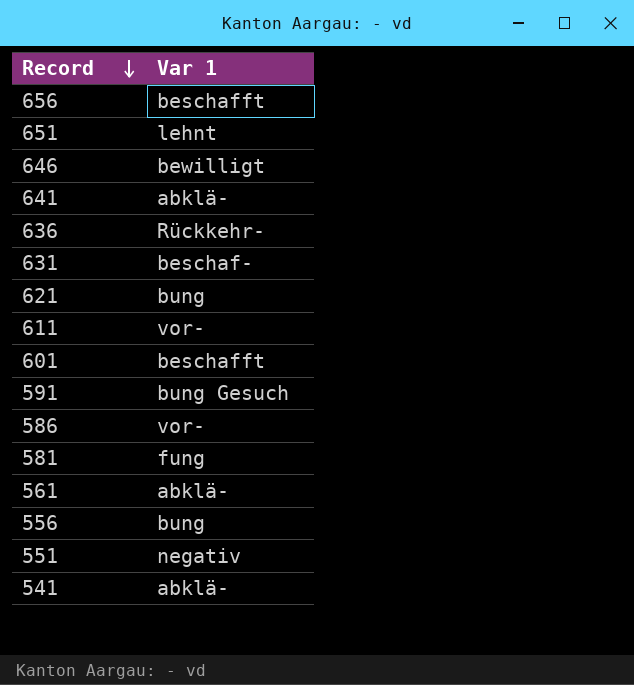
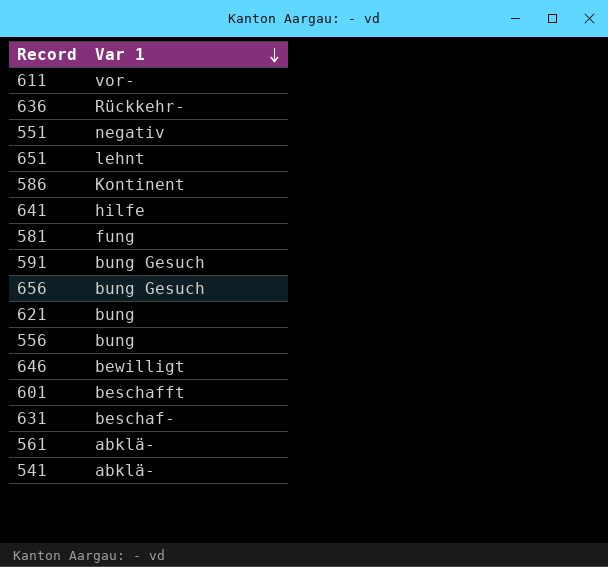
row order: Record descending -> Var 1 descending
586 | Var 1: vor- -> Kontinent
641 | Var 1: abklä- -> hilfe
656 | Var 1: beschafft -> bung Gesuch

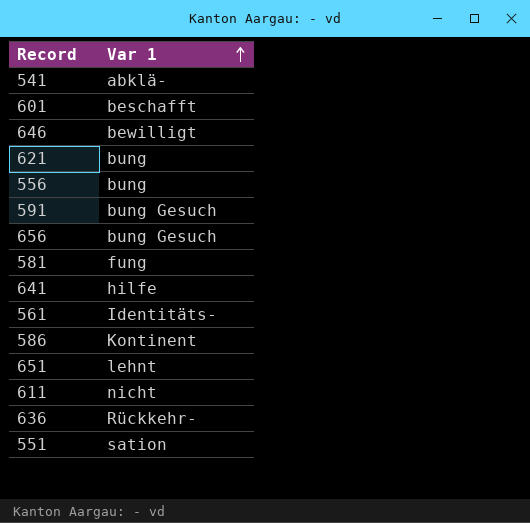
row order: Var 1 descending -> Var 1 ascending
row 631: beschaf- -> none
561 | Var 1: abklä- -> Identitäts-
611 | Var 1: vor- -> nicht
551 | Var 1: negativ -> sation

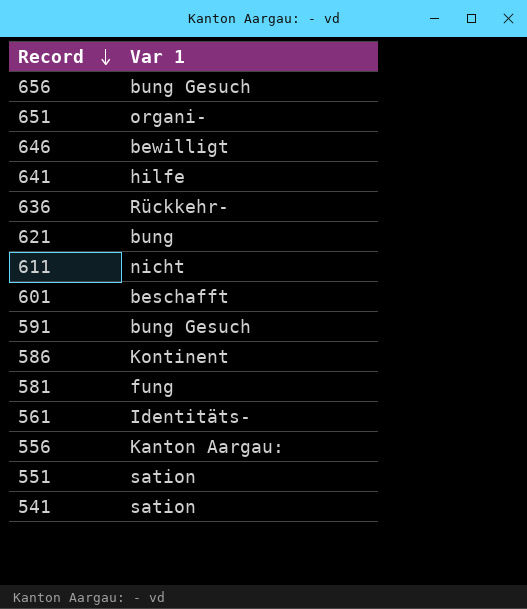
row order: Var 1 ascending -> Record descending
651 | Var 1: lehnt -> organi-
556 | Var 1: bung -> Kanton Aargau:
541 | Var 1: abklä- -> sation

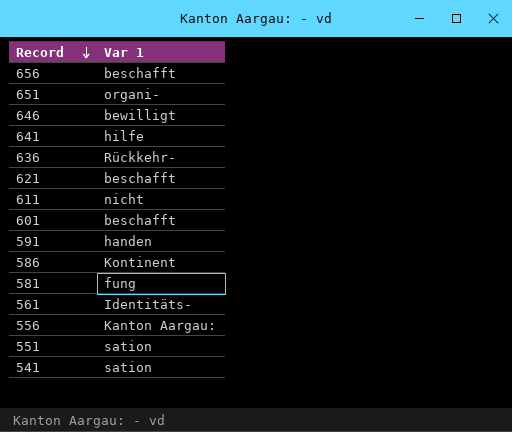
656 | Var 1: bung Gesuch -> beschafft
621 | Var 1: bung -> beschafft
591 | Var 1: bung Gesuch -> handen

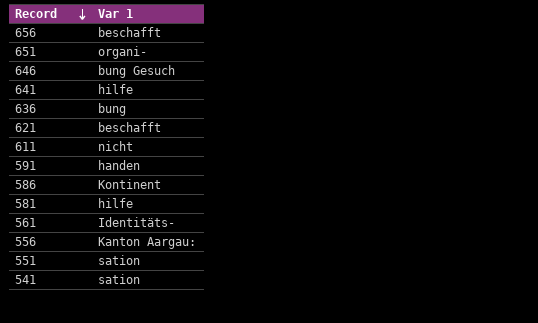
row 601: beschafft -> none
646 | Var 1: bewilligt -> bung Gesuch
636 | Var 1: Rückkehr- -> bung
581 | Var 1: fung -> hilfe

